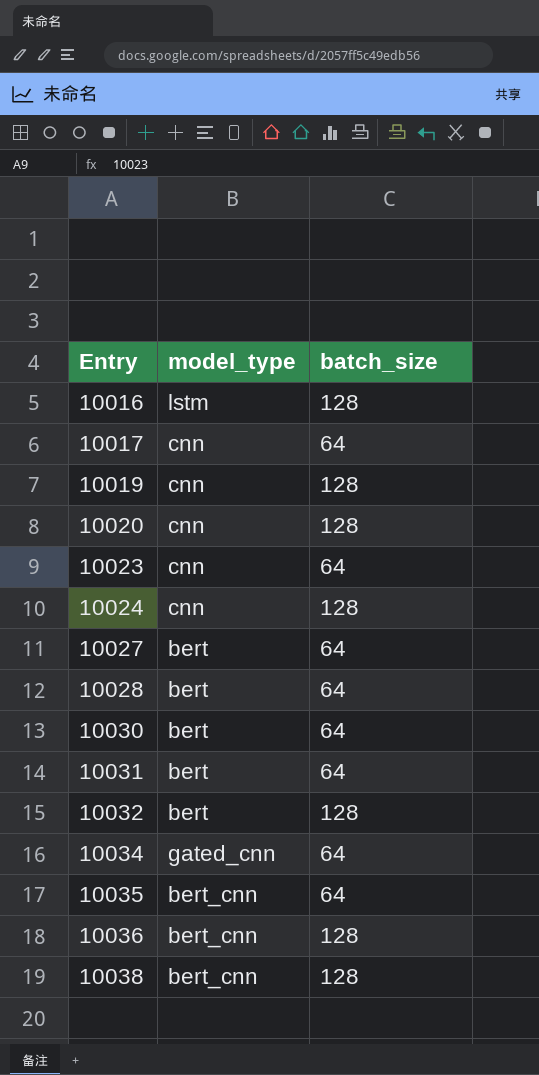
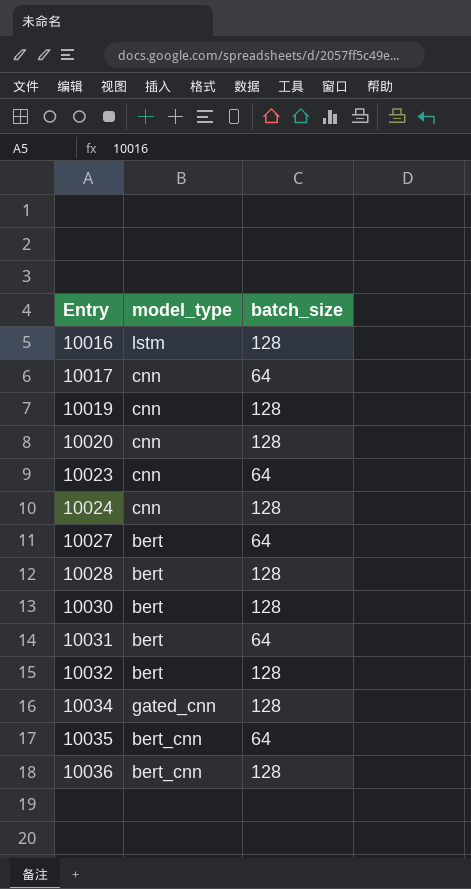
row 10038: bert_cnn | 128 -> none
10028 | batch_size: 64 -> 128
10030 | batch_size: 64 -> 128
10034 | batch_size: 64 -> 128

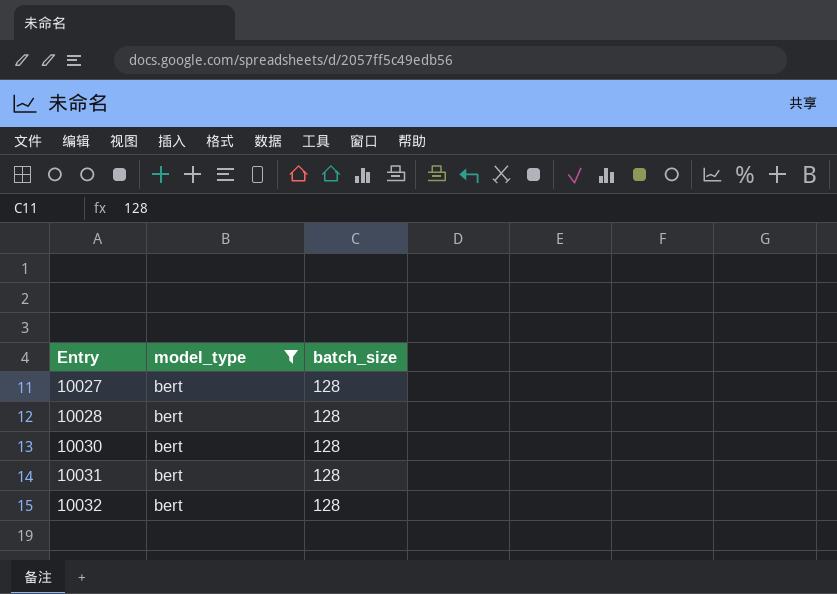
filter: none -> model_type = bert
10027 | batch_size: 64 -> 128
10031 | batch_size: 64 -> 128

